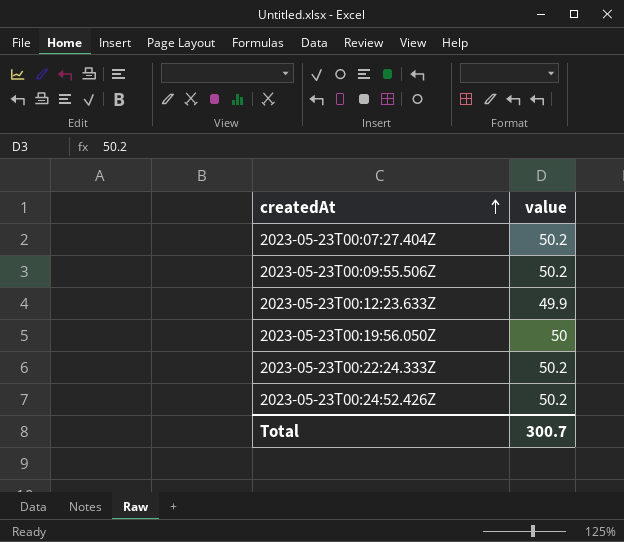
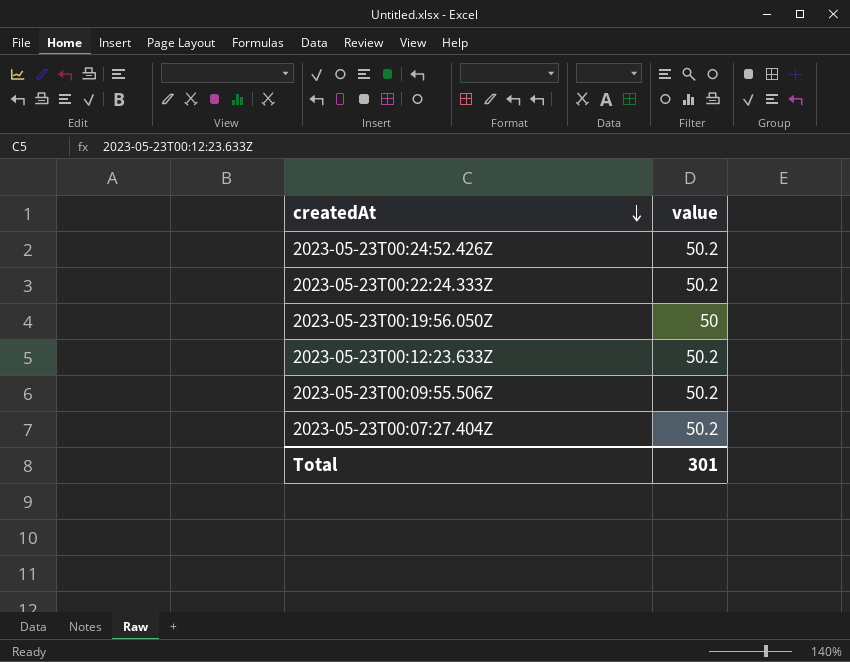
row order: createdAt ascending -> createdAt descending
2023-05-23T00:12:23.633Z | value: 49.9 -> 50.2
Total | value: 300.7 -> 301

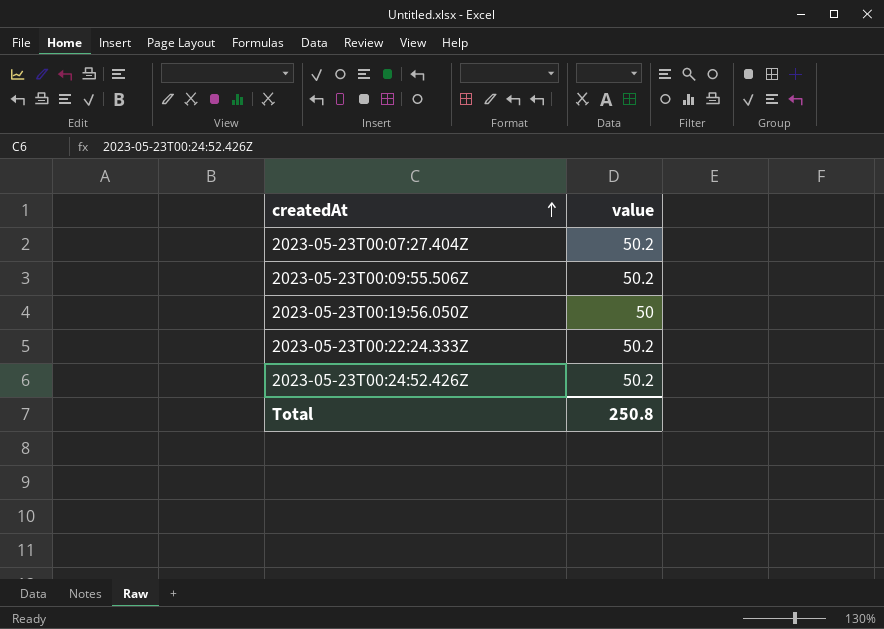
row order: createdAt descending -> createdAt ascending
row 2023-05-23T00:12:23.633Z: 50.2 -> none
Total | value: 301 -> 250.8

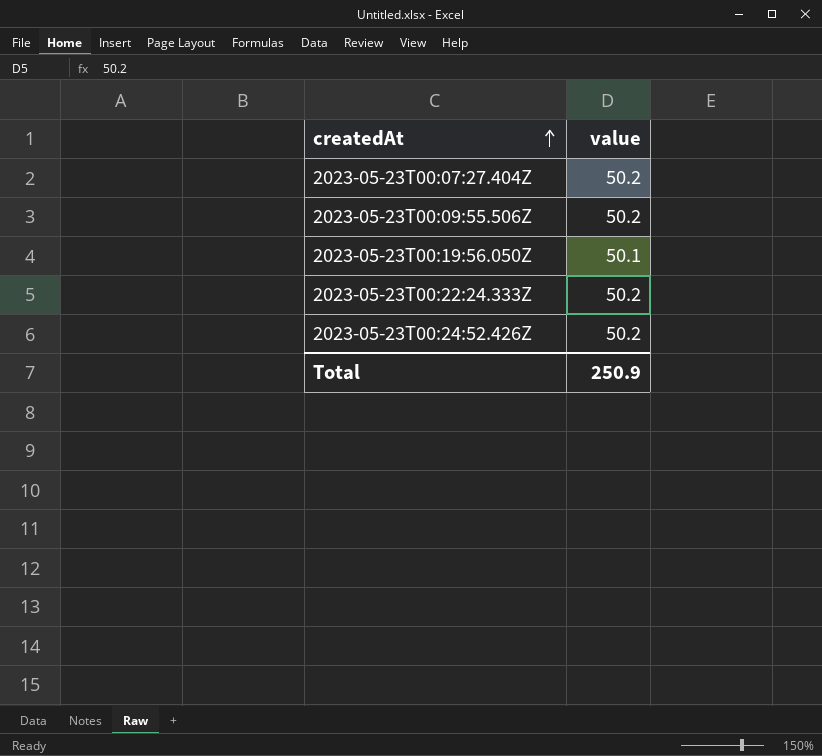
2023-05-23T00:19:56.050Z | value: 50 -> 50.1
Total | value: 250.8 -> 250.9

